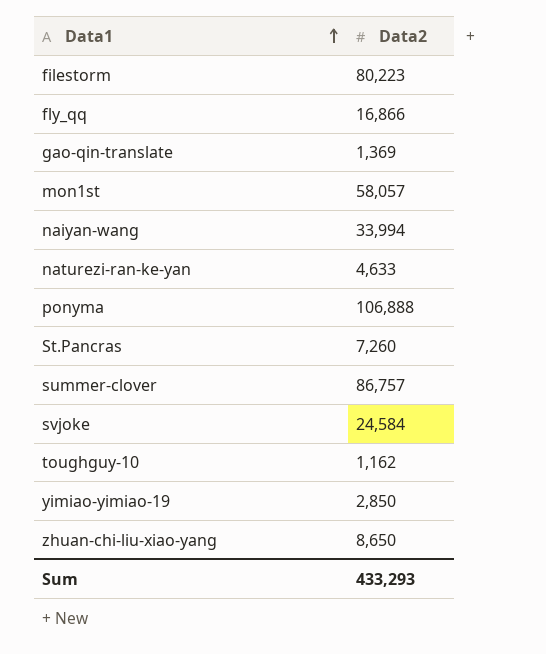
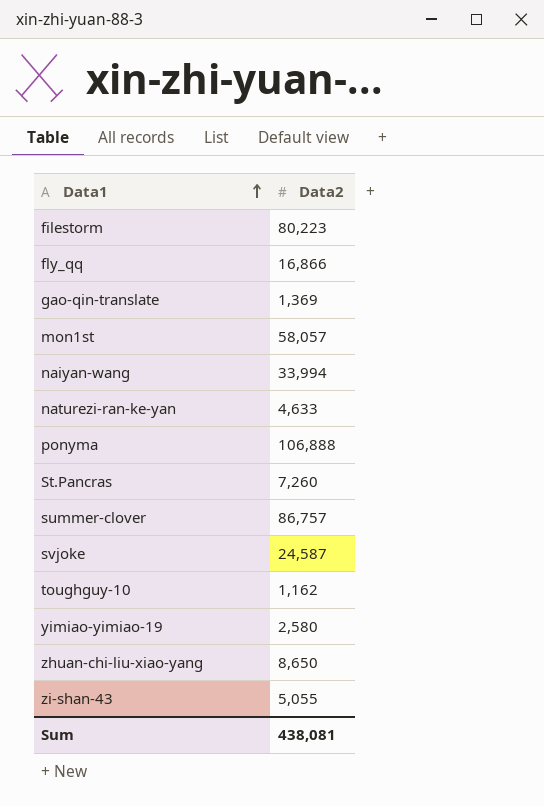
svjoke | Data2: 24,584 -> 24,587
yimiao-yimiao-19 | Data2: 2,850 -> 2,580
row zi-shan-43: none -> 5,055
Sum | Data2: 433,293 -> 438,081

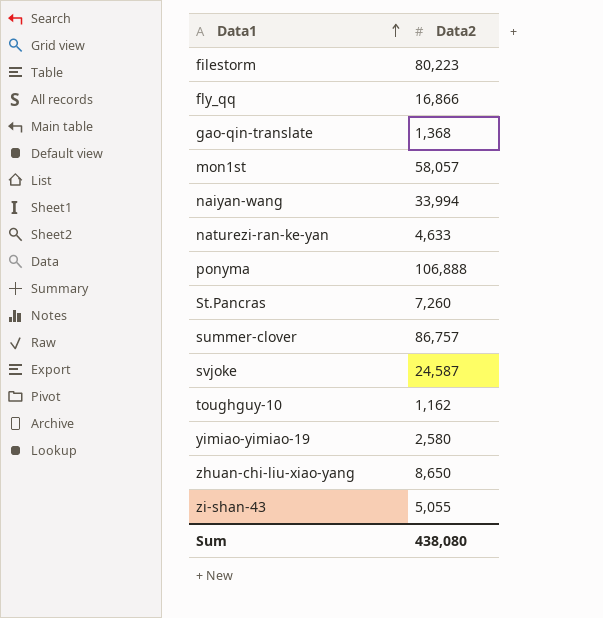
gao-qin-translate | Data2: 1,369 -> 1,368
Sum | Data2: 438,081 -> 438,080

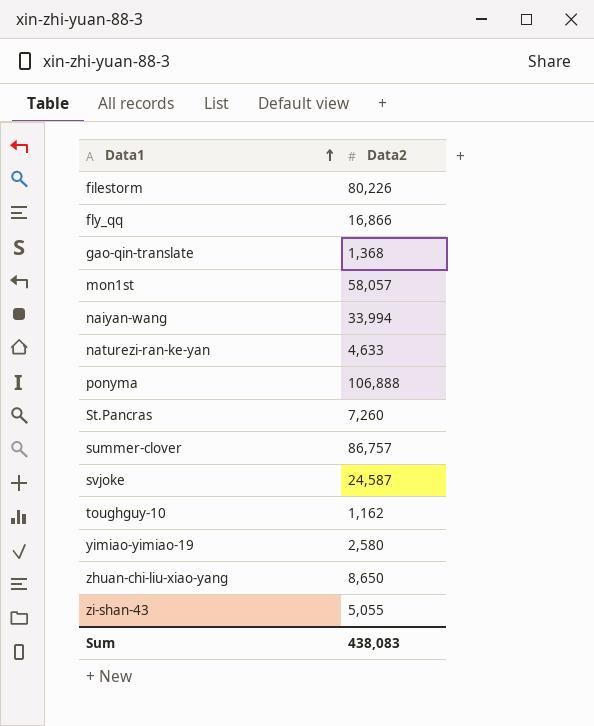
filestorm | Data2: 80,223 -> 80,226
Sum | Data2: 438,080 -> 438,083

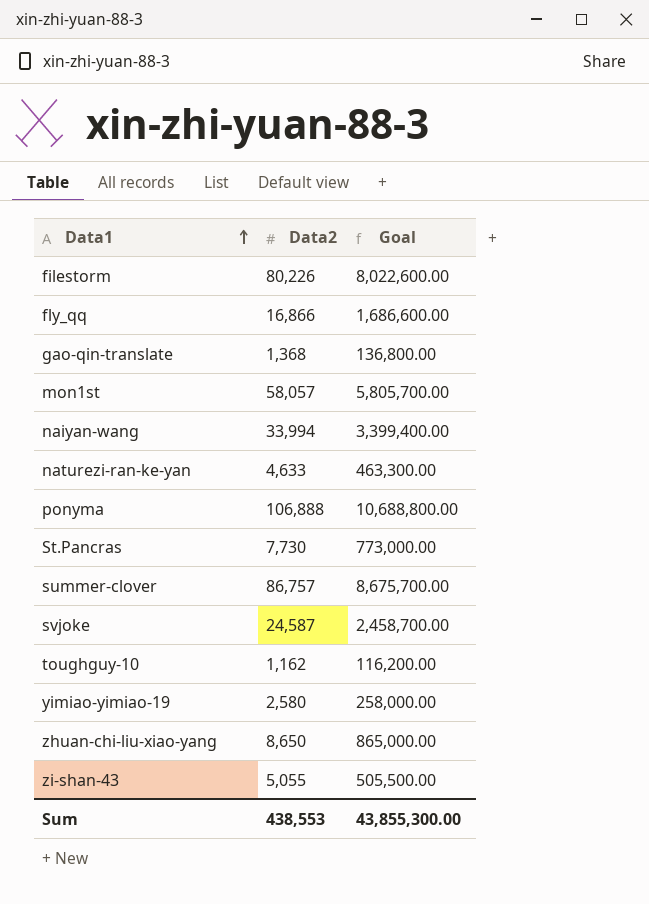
column Goal | formula: none -> [Data2] * 100
St.Pancras | Data2: 7,260 -> 7,730
Sum | Data2: 438,083 -> 438,553

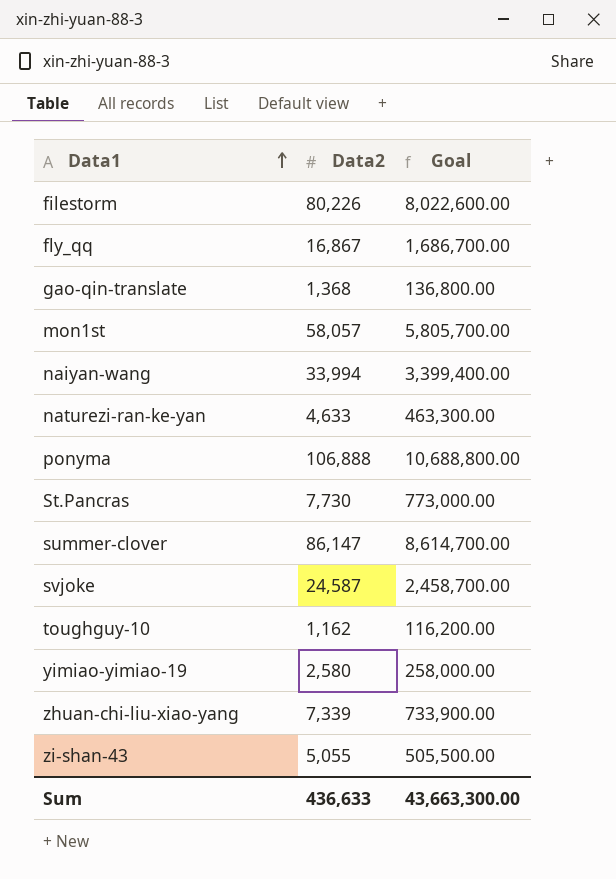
fly_qq | Data2: 16,866 -> 16,867
fly_qq | Goal: 1,686,600.00 -> 1,686,700.00
summer-clover | Data2: 86,757 -> 86,147
summer-clover | Goal: 8,675,700.00 -> 8,614,700.00
zhuan-chi-liu-xiao-yang | Data2: 8,650 -> 7,339
zhuan-chi-liu-xiao-yang | Goal: 865,000.00 -> 733,900.00
Sum | Data2: 438,553 -> 436,633
Sum | Goal: 43,855,300.00 -> 43,663,300.00

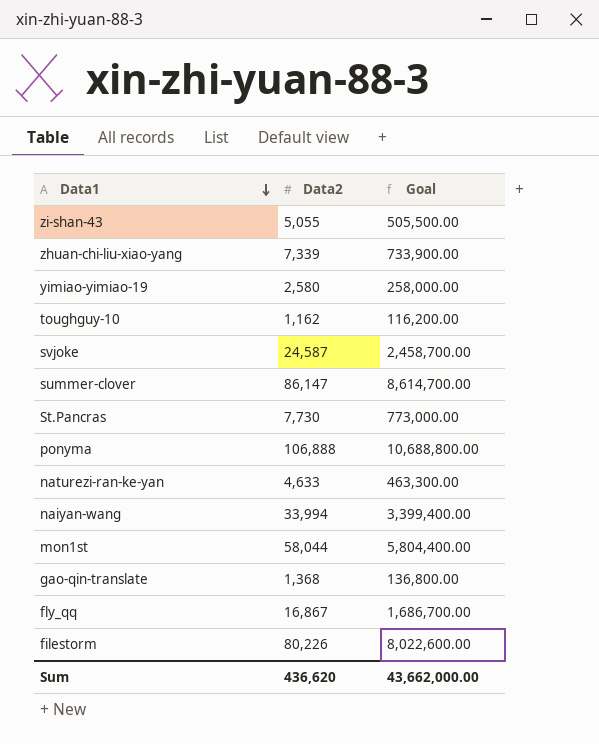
row order: Data1 ascending -> Data1 descending
mon1st | Data2: 58,057 -> 58,044
mon1st | Goal: 5,805,700.00 -> 5,804,400.00
Sum | Data2: 436,633 -> 436,620
Sum | Goal: 43,663,300.00 -> 43,662,000.00

